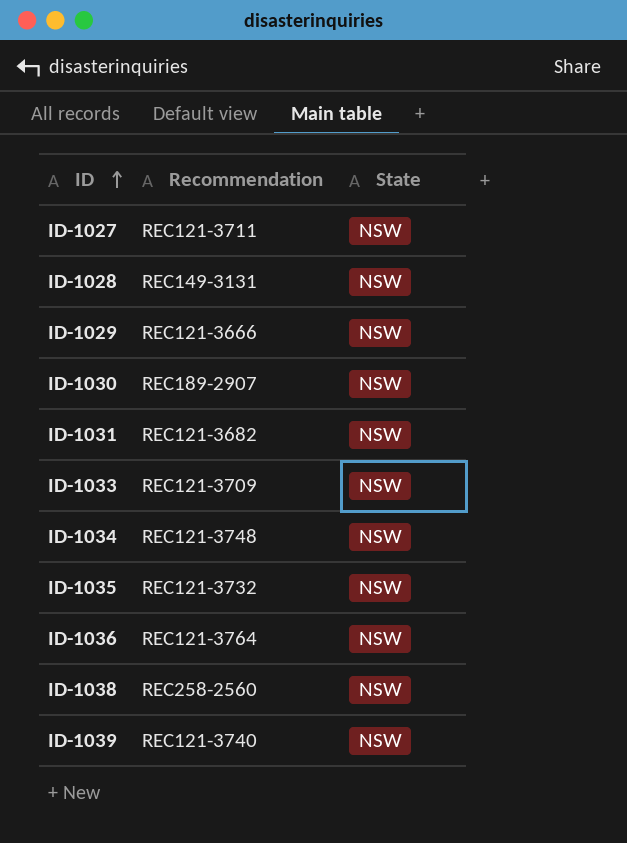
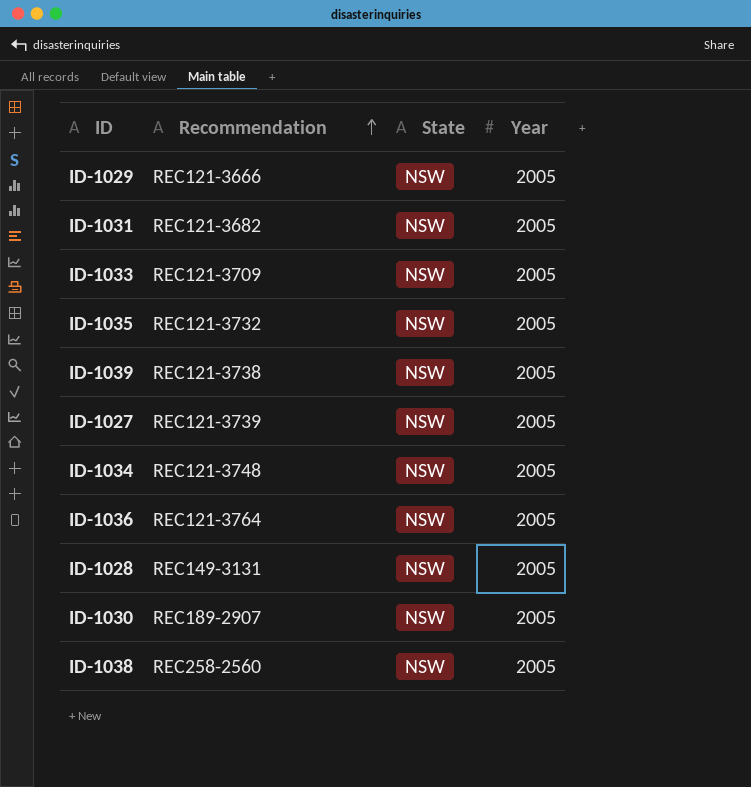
row order: ID ascending -> Recommendation ascending
column Year | position: none -> 4
ID-1039 | Recommendation: REC121-3740 -> REC121-3738
ID-1027 | Recommendation: REC121-3711 -> REC121-3739

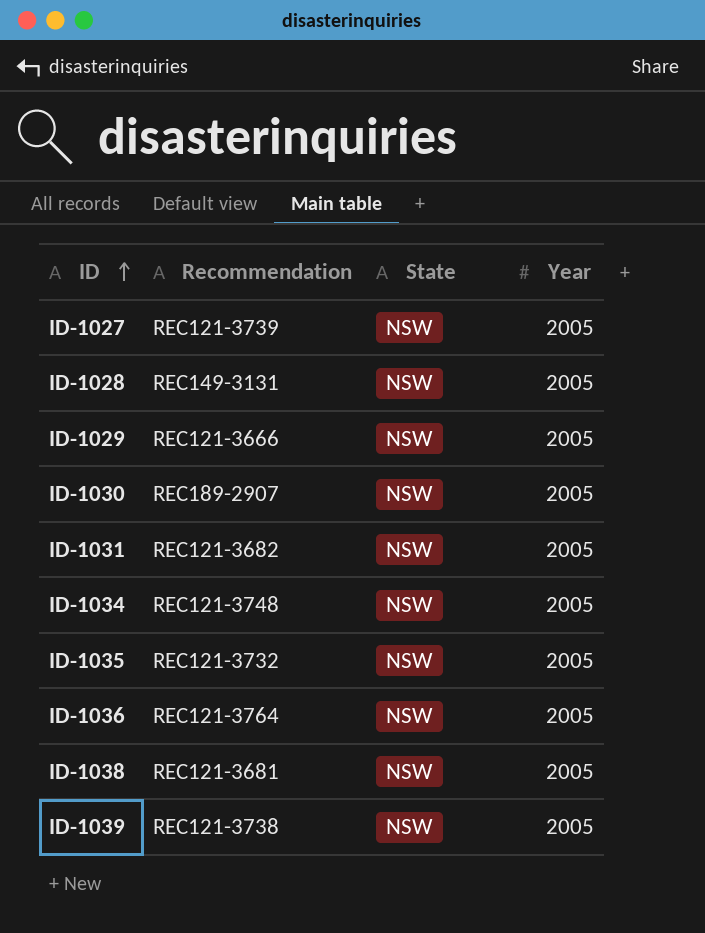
row order: Recommendation ascending -> ID ascending
row ID-1033: REC121-3709 | NSW | 2005 -> none
ID-1038 | Recommendation: REC258-2560 -> REC121-3681

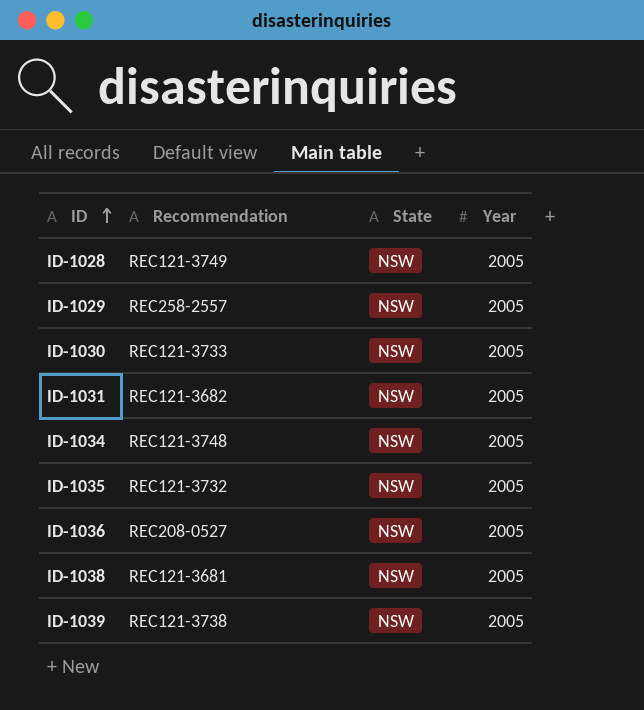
row ID-1027: REC121-3739 | NSW | 2005 -> none
ID-1028 | Recommendation: REC149-3131 -> REC121-3749
ID-1029 | Recommendation: REC121-3666 -> REC258-2557
ID-1030 | Recommendation: REC189-2907 -> REC121-3733
ID-1036 | Recommendation: REC121-3764 -> REC208-0527

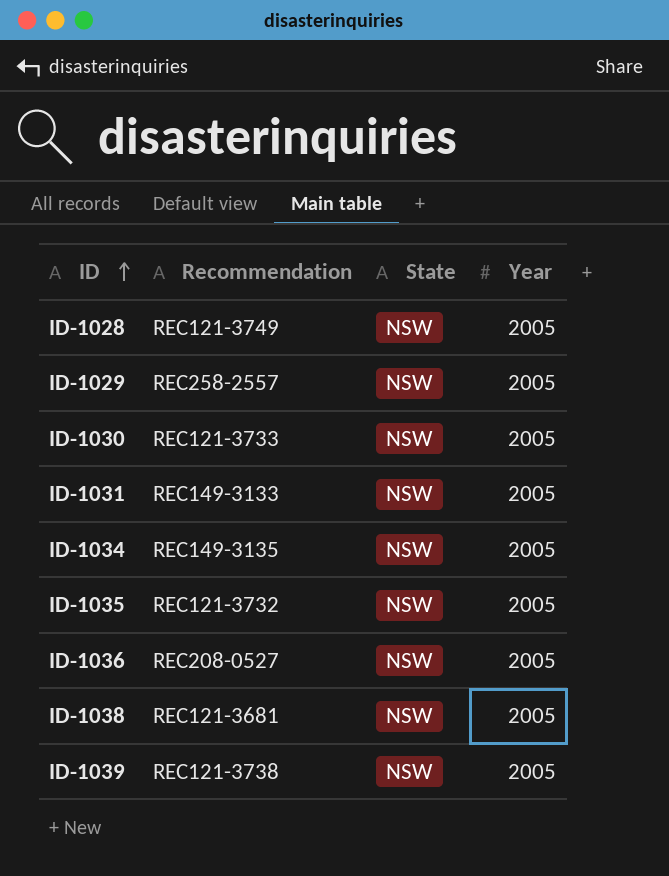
ID-1031 | Recommendation: REC121-3682 -> REC149-3133
ID-1034 | Recommendation: REC121-3748 -> REC149-3135

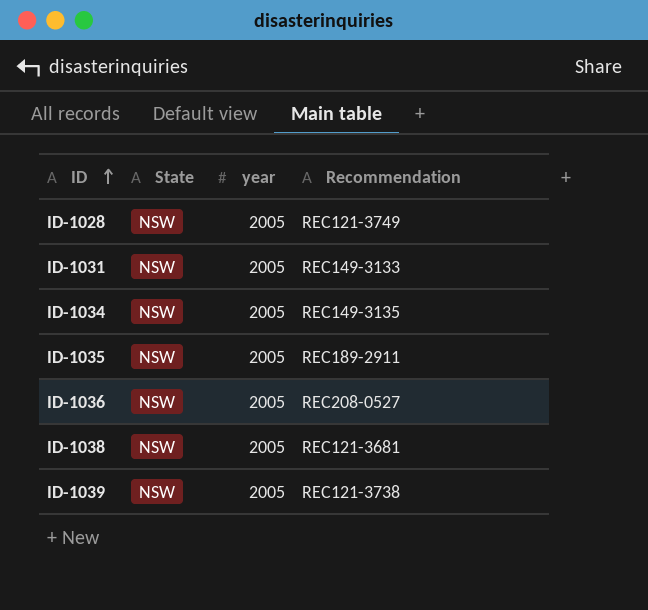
column name: Year -> year
column Recommendation | position: 2 -> 4
row ID-1029: REC258-2557 | NSW | 2005 -> none
row ID-1030: REC121-3733 | NSW | 2005 -> none
ID-1035 | Recommendation: REC121-3732 -> REC189-2911

